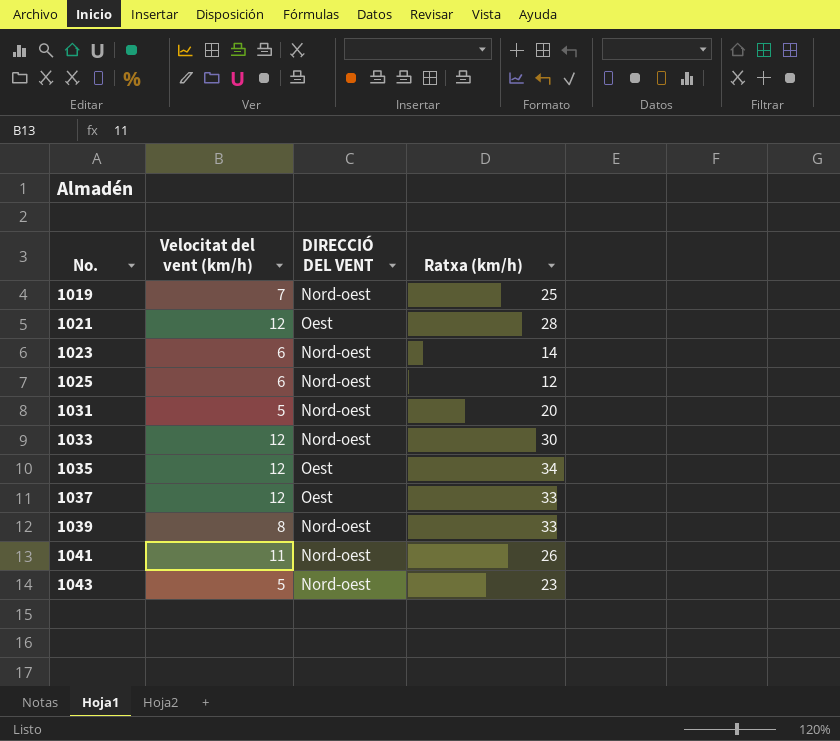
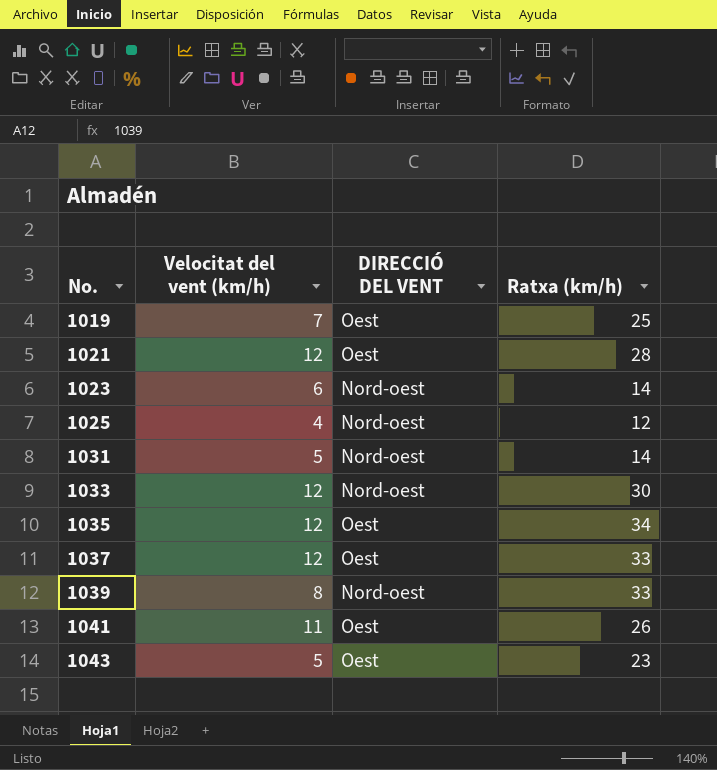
1019 | DIRECCIÓ DEL VENT: Nord-oest -> Oest
1025 | Velocitat del vent (km/h): 6 -> 4
1031 | Ratxa (km/h): 20 -> 14
1041 | DIRECCIÓ DEL VENT: Nord-oest -> Oest
1043 | DIRECCIÓ DEL VENT: Nord-oest -> Oest

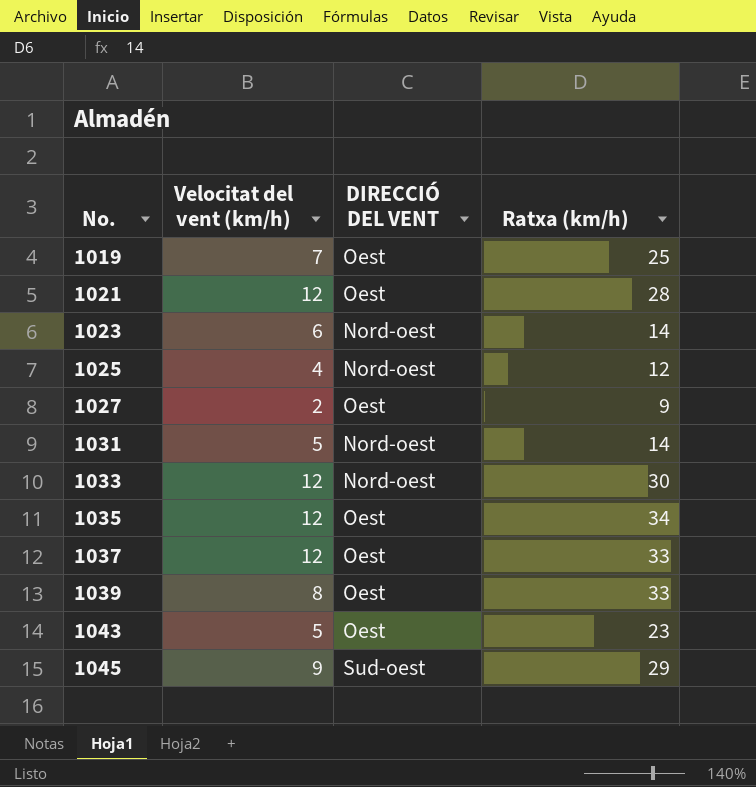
row 1041: 11 | Oest | 26 -> none
row 1027: none -> 2 | Oest | 9
1039 | DIRECCIÓ DEL VENT: Nord-oest -> Oest
row 1045: none -> 9 | Sud-oest | 29

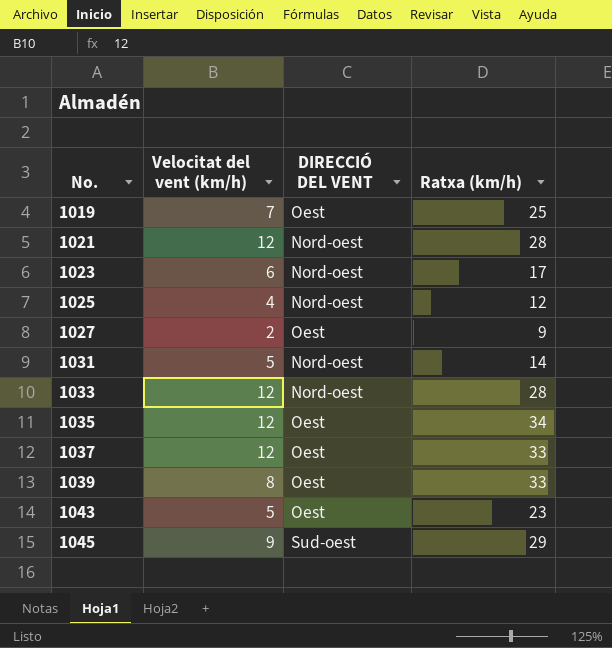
1021 | DIRECCIÓ DEL VENT: Oest -> Nord-oest
1023 | Ratxa (km/h): 14 -> 17
1033 | Ratxa (km/h): 30 -> 28

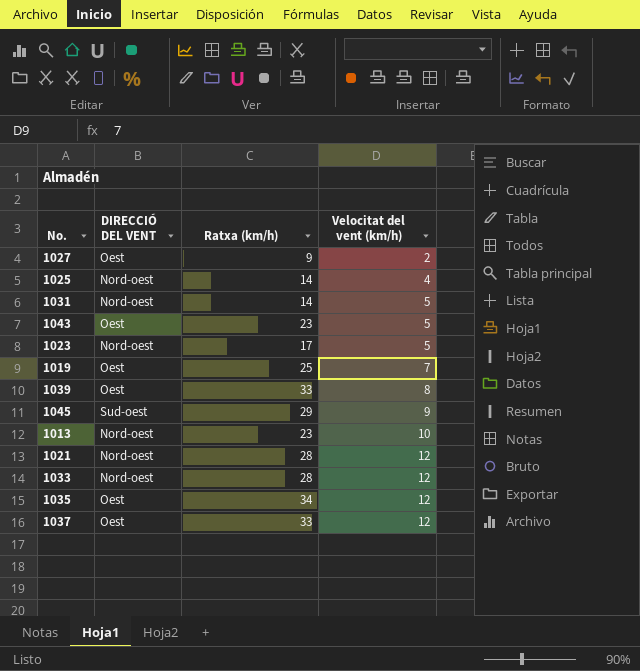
row order: No. ascending -> Velocitat del vent (km/h) ascending
column Velocitat del vent (km/h) | position: 2 -> 4
1025 | Ratxa (km/h): 12 -> 14
1023 | Velocitat del vent (km/h): 6 -> 5
row 1013: none -> Nord-oest | 23 | 10

